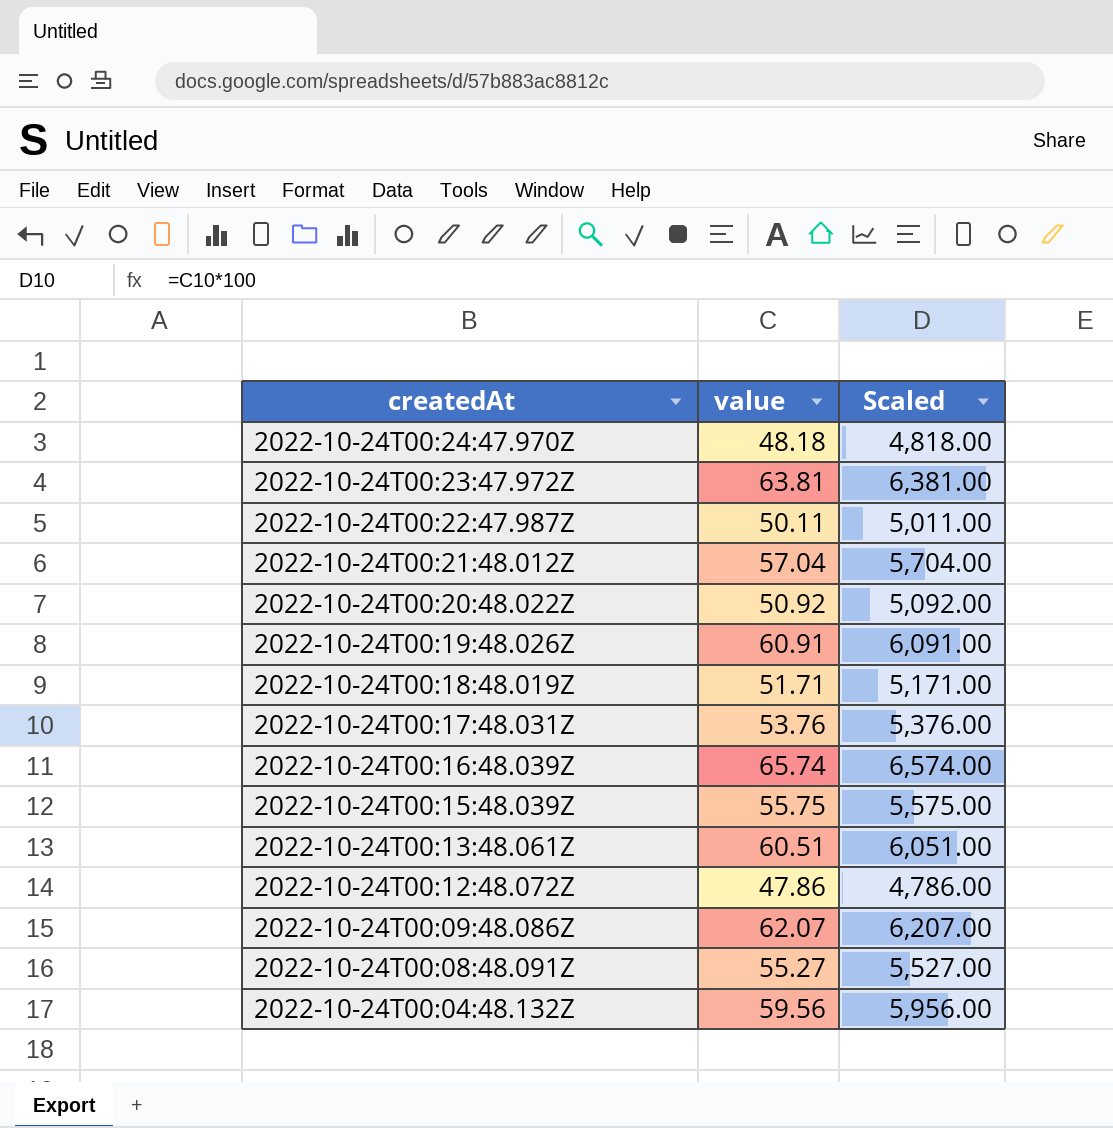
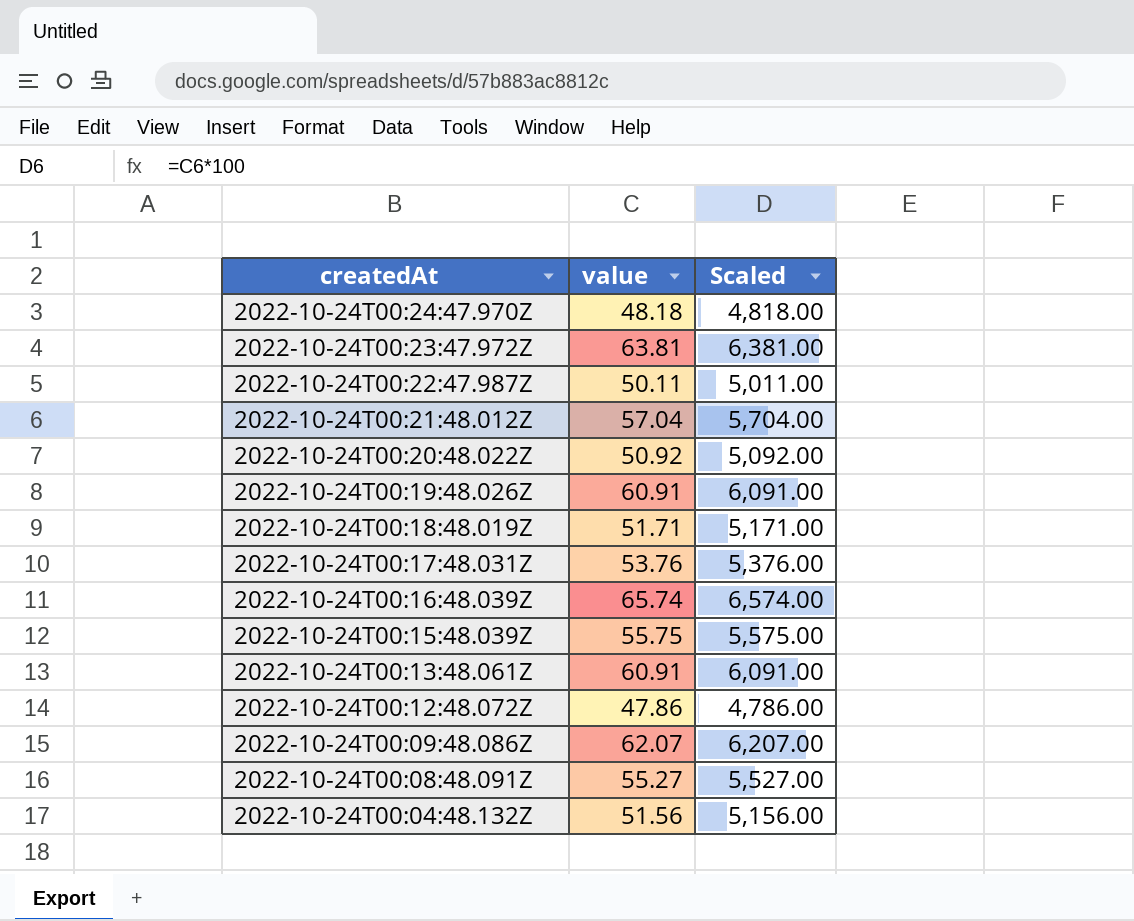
2022-10-24T00:13:48.061Z | value: 60.51 -> 60.91
2022-10-24T00:13:48.061Z | Scaled: 6,051.00 -> 6,091.00
2022-10-24T00:04:48.132Z | value: 59.56 -> 51.56
2022-10-24T00:04:48.132Z | Scaled: 5,956.00 -> 5,156.00

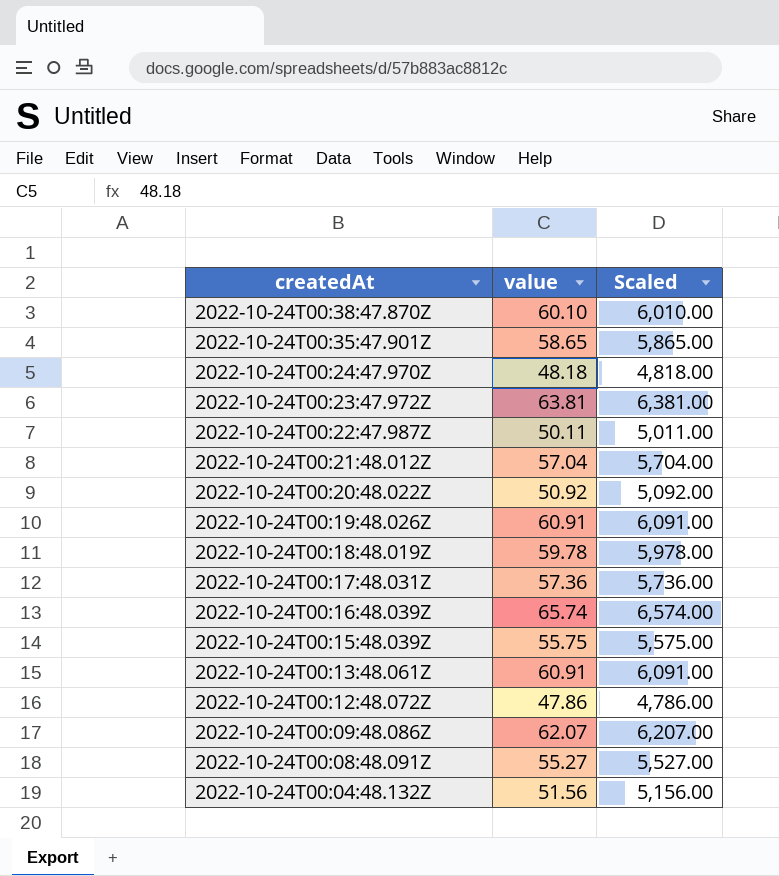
row 2022-10-24T00:38:47.870Z: none -> 60.10 | 6,010.00
row 2022-10-24T00:35:47.901Z: none -> 58.65 | 5,865.00
2022-10-24T00:18:48.019Z | value: 51.71 -> 59.78
2022-10-24T00:18:48.019Z | Scaled: 5,171.00 -> 5,978.00
2022-10-24T00:17:48.031Z | value: 53.76 -> 57.36
2022-10-24T00:17:48.031Z | Scaled: 5,376.00 -> 5,736.00

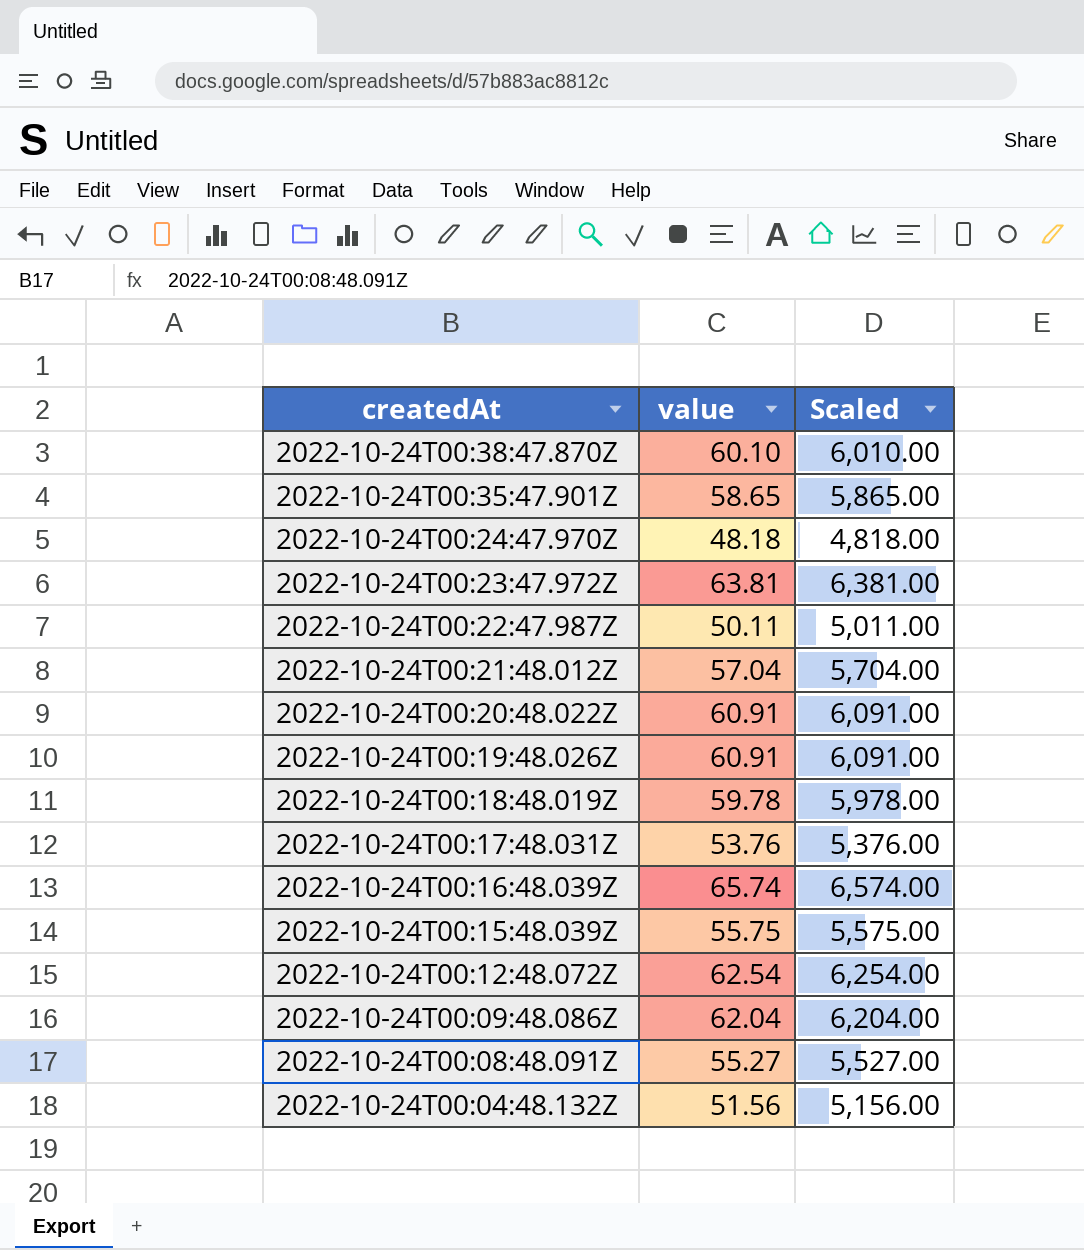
row 2022-10-24T00:13:48.061Z: 60.91 | 6,091.00 -> none
2022-10-24T00:20:48.022Z | value: 50.92 -> 60.91
2022-10-24T00:20:48.022Z | Scaled: 5,092.00 -> 6,091.00
2022-10-24T00:17:48.031Z | value: 57.36 -> 53.76
2022-10-24T00:17:48.031Z | Scaled: 5,736.00 -> 5,376.00
2022-10-24T00:12:48.072Z | value: 47.86 -> 62.54
2022-10-24T00:12:48.072Z | Scaled: 4,786.00 -> 6,254.00
2022-10-24T00:09:48.086Z | value: 62.07 -> 62.04
2022-10-24T00:09:48.086Z | Scaled: 6,207.00 -> 6,204.00

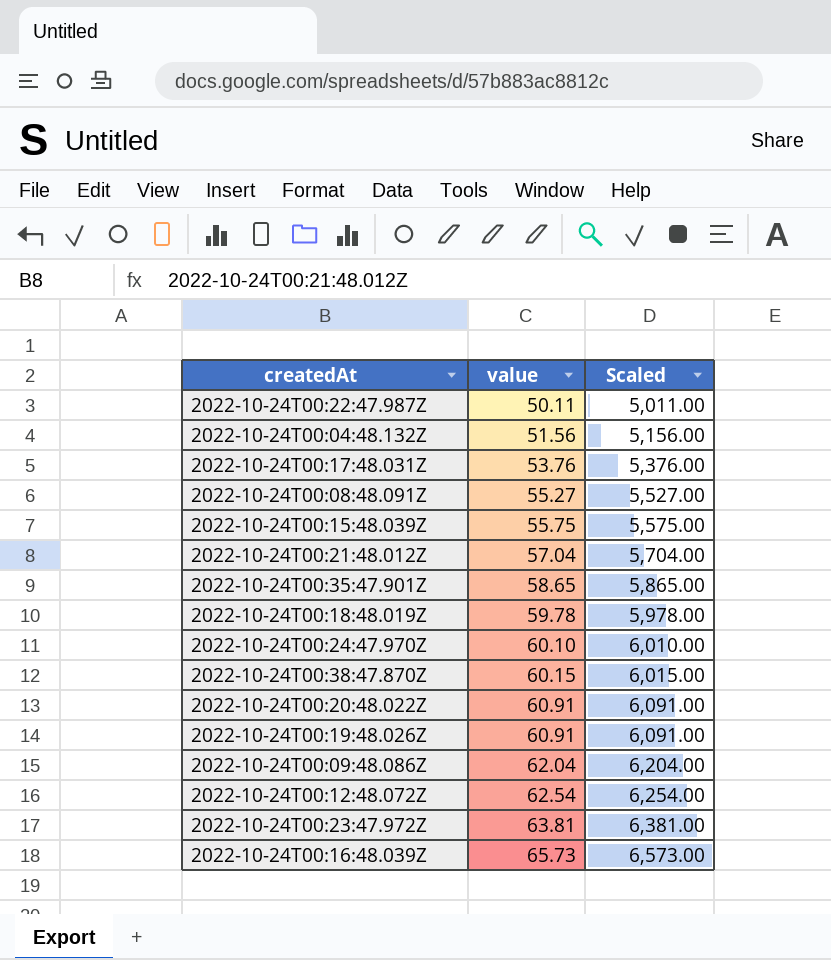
row order: createdAt descending -> value ascending
2022-10-24T00:24:47.970Z | value: 48.18 -> 60.10
2022-10-24T00:24:47.970Z | Scaled: 4,818.00 -> 6,010.00
2022-10-24T00:38:47.870Z | value: 60.10 -> 60.15
2022-10-24T00:38:47.870Z | Scaled: 6,010.00 -> 6,015.00
2022-10-24T00:16:48.039Z | value: 65.74 -> 65.73
2022-10-24T00:16:48.039Z | Scaled: 6,574.00 -> 6,573.00

